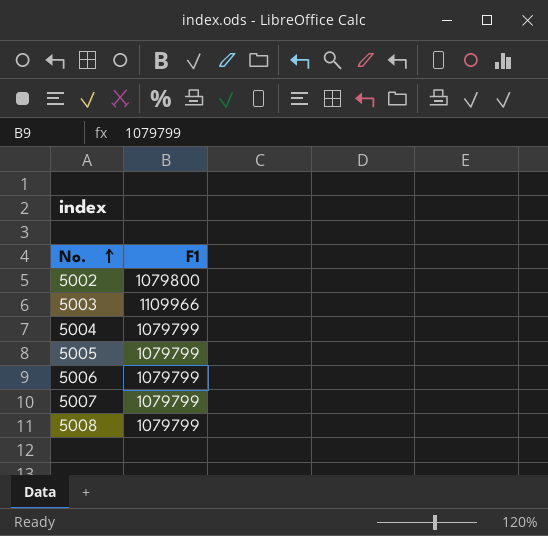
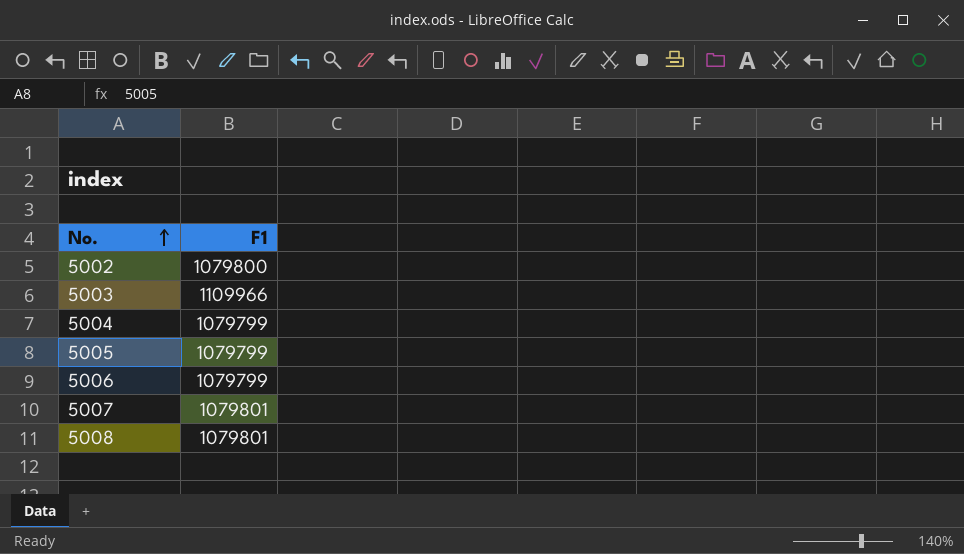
5007 | F1: 1079799 -> 1079801
5008 | F1: 1079799 -> 1079801

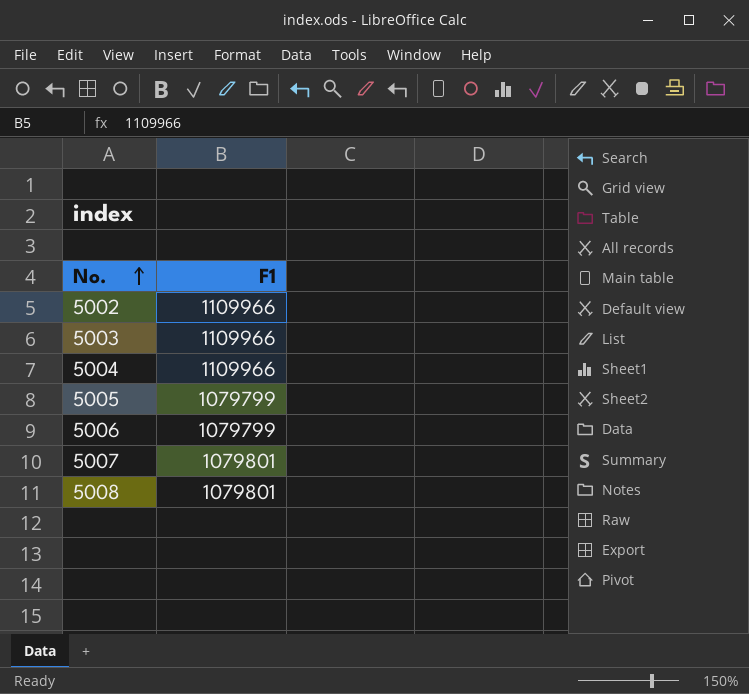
5002 | F1: 1079800 -> 1109966
5004 | F1: 1079799 -> 1109966

